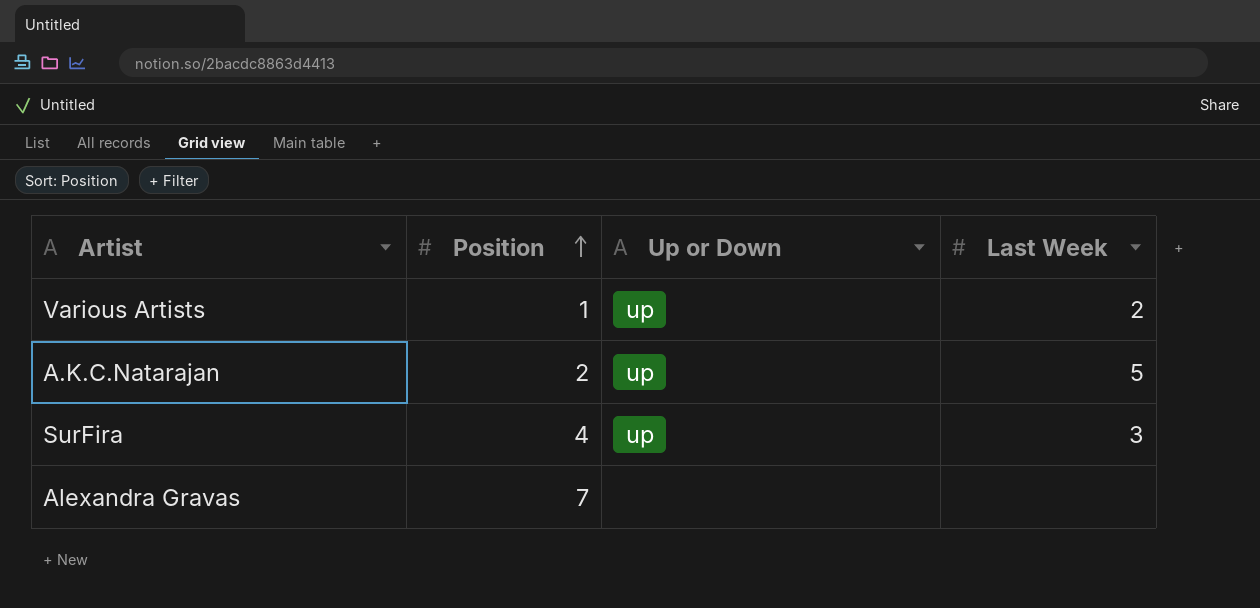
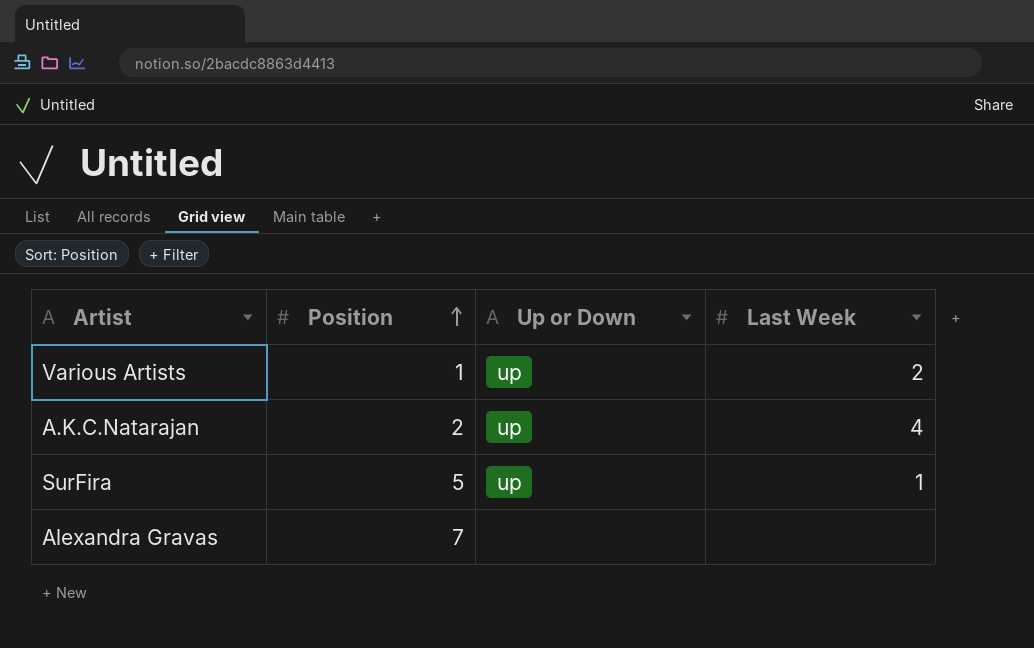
A.K.C.Natarajan | Last Week: 5 -> 4
SurFira | Position: 4 -> 5
SurFira | Last Week: 3 -> 1

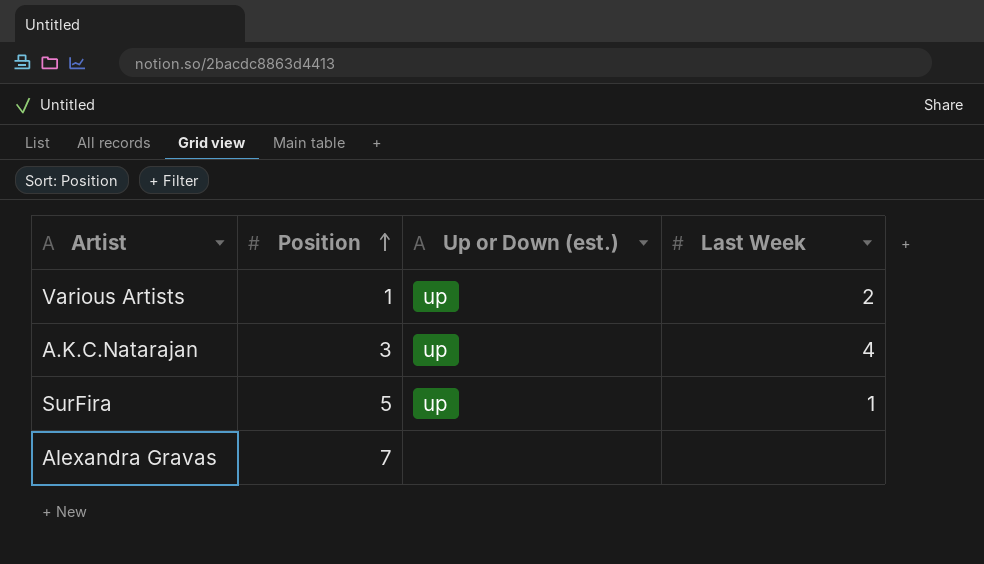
column name: Up or Down -> Up or Down (est.)
A.K.C.Natarajan | Position: 2 -> 3

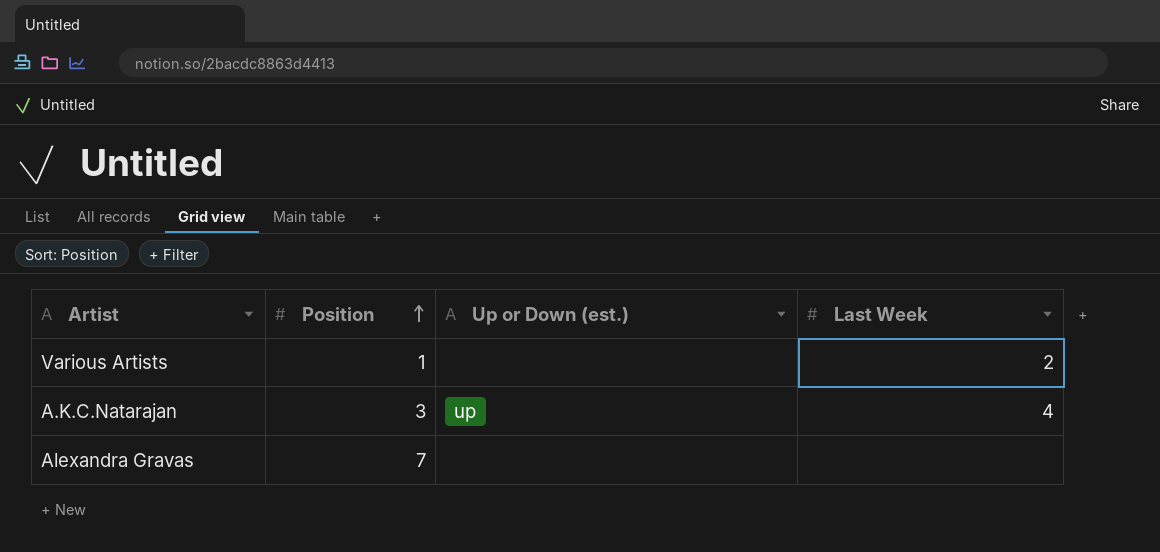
row SurFira: 5 | up | 1 -> none
Various Artists | Up or Down (est.): up -> none

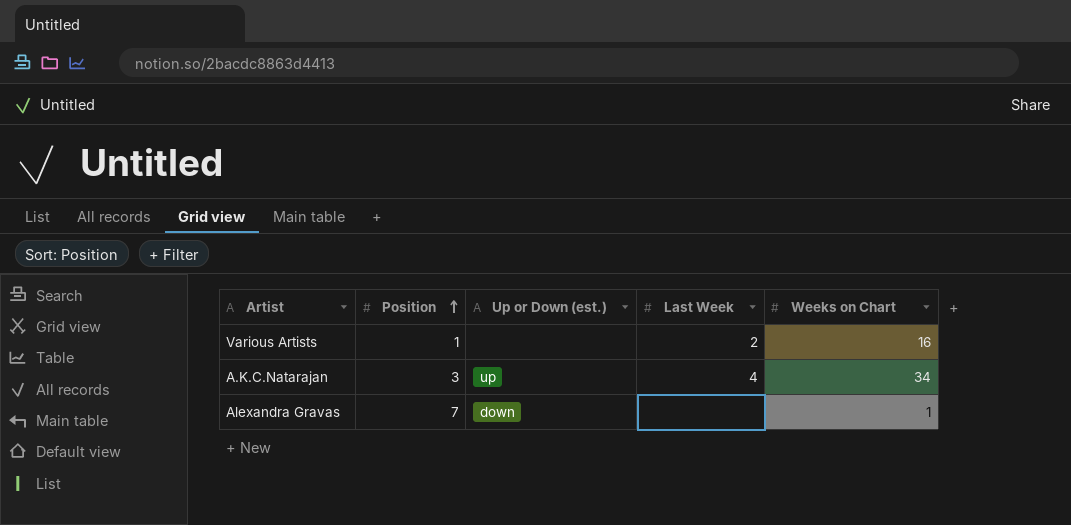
column Weeks on Chart | position: none -> 5
Alexandra Gravas | Up or Down (est.): none -> down

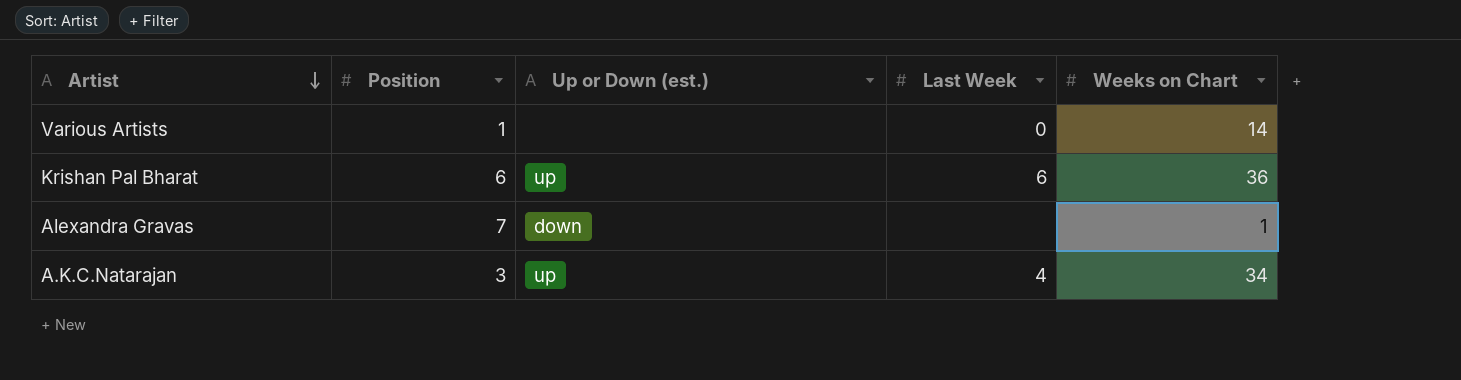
row order: Position ascending -> Artist descending
Various Artists | Last Week: 2 -> 0
Various Artists | Weeks on Chart: 16 -> 14
row Krishan Pal Bharat: none -> 6 | up | 6 | 36

